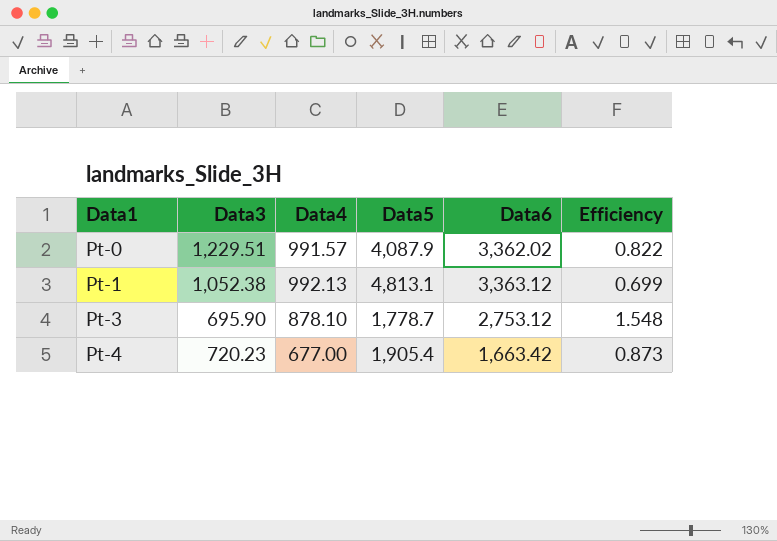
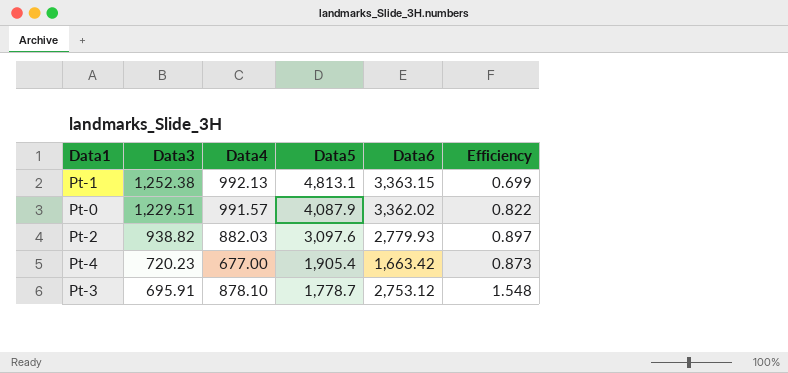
row order: Data1 ascending -> Data3 descending
Pt-1 | Data3: 1,052.38 -> 1,252.38
Pt-1 | Data6: 3,363.12 -> 3,363.15
row Pt-2: none -> 938.82 | 882.03 | 3,097.6 | 2,779.93 | 0.897
Pt-3 | Data3: 695.90 -> 695.91

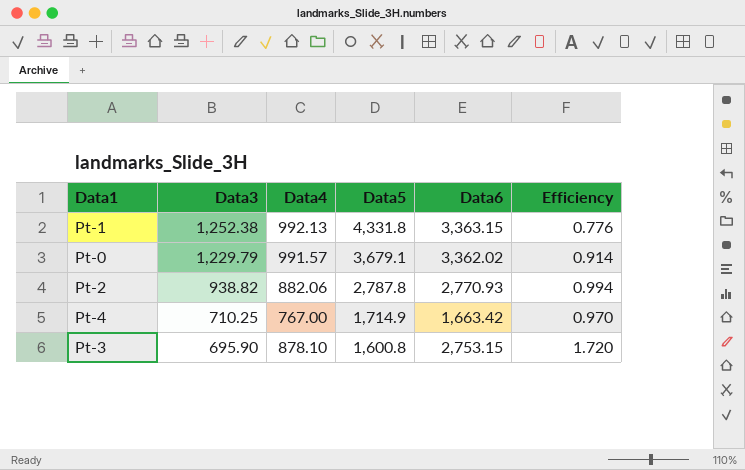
Pt-1 | Data5: 4,813.1 -> 4,331.8
Pt-1 | Efficiency: 0.699 -> 0.776
Pt-0 | Data3: 1,229.51 -> 1,229.79
Pt-0 | Data5: 4,087.9 -> 3,679.1
Pt-0 | Efficiency: 0.822 -> 0.914
Pt-2 | Data4: 882.03 -> 882.06
Pt-2 | Data5: 3,097.6 -> 2,787.8
Pt-2 | Data6: 2,779.93 -> 2,770.93
Pt-2 | Efficiency: 0.897 -> 0.994
Pt-4 | Data3: 720.23 -> 710.25
Pt-4 | Data4: 677.00 -> 767.00
Pt-4 | Data5: 1,905.4 -> 1,714.9
Pt-4 | Efficiency: 0.873 -> 0.970
Pt-3 | Data3: 695.91 -> 695.90
Pt-3 | Data5: 1,778.7 -> 1,600.8
Pt-3 | Data6: 2,753.12 -> 2,753.15
Pt-3 | Efficiency: 1.548 -> 1.720

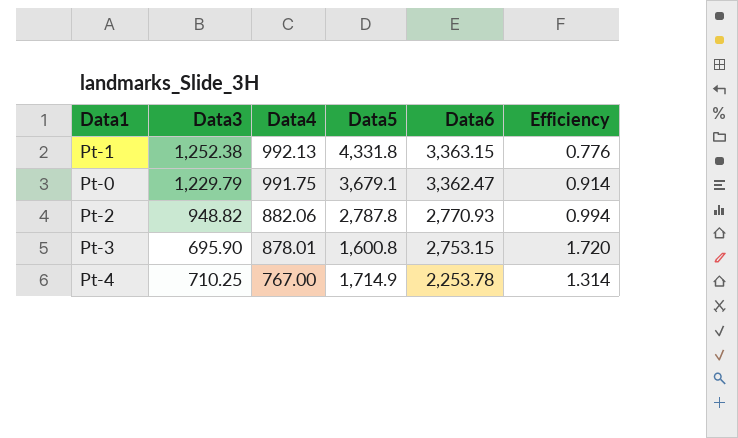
row order: Data3 descending -> Data4 descending
Pt-0 | Data4: 991.57 -> 991.75
Pt-0 | Data6: 3,362.02 -> 3,362.47
Pt-2 | Data3: 938.82 -> 948.82
Pt-3 | Data4: 878.10 -> 878.01
Pt-4 | Data6: 1,663.42 -> 2,253.78
Pt-4 | Efficiency: 0.970 -> 1.314

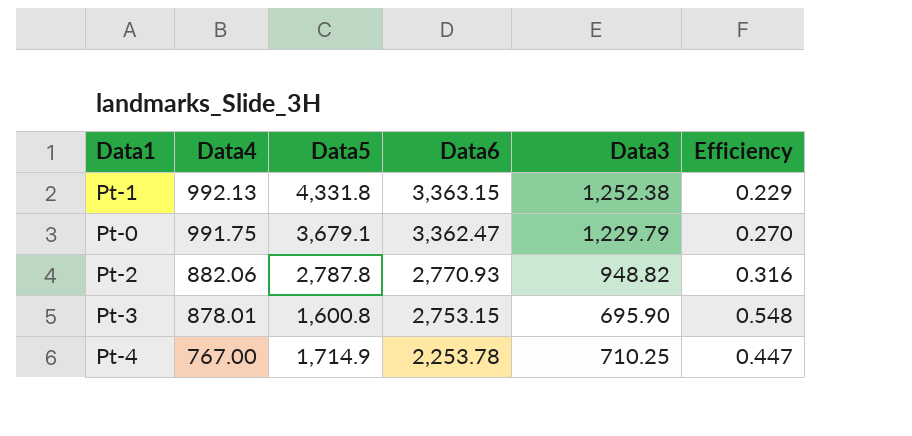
column Data3 | position: 2 -> 5
column Efficiency | formula: [Data6] / [Data5] -> [Data4] / [Data5]

